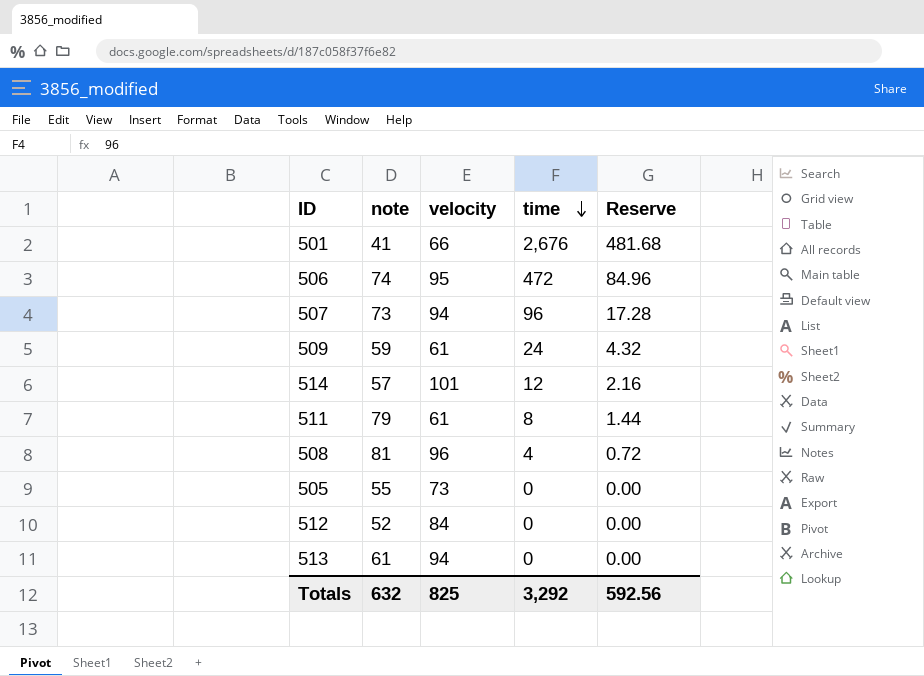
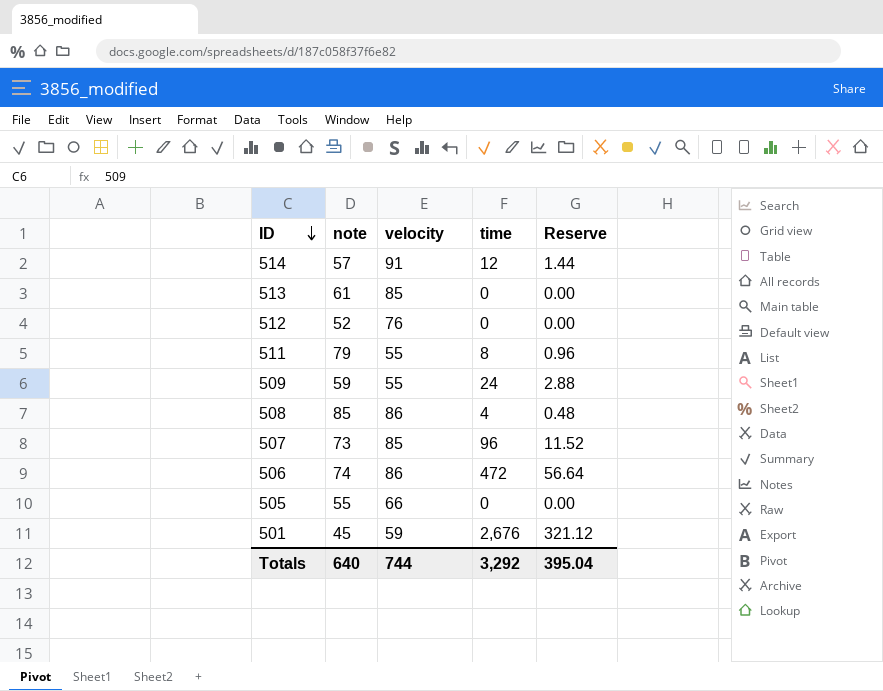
row order: time descending -> ID descending
column Reserve | formula: [time] * 0.18 -> [time] * 0.12
514 | velocity: 101 -> 91
513 | velocity: 94 -> 85
512 | velocity: 84 -> 76
511 | velocity: 61 -> 55
509 | velocity: 61 -> 55
508 | note: 81 -> 85
508 | velocity: 96 -> 86
507 | velocity: 94 -> 85
506 | velocity: 95 -> 86
505 | velocity: 73 -> 66
501 | note: 41 -> 45
501 | velocity: 66 -> 59
Totals | note: 632 -> 640
Totals | velocity: 825 -> 744
Totals | Reserve: 592.56 -> 395.04

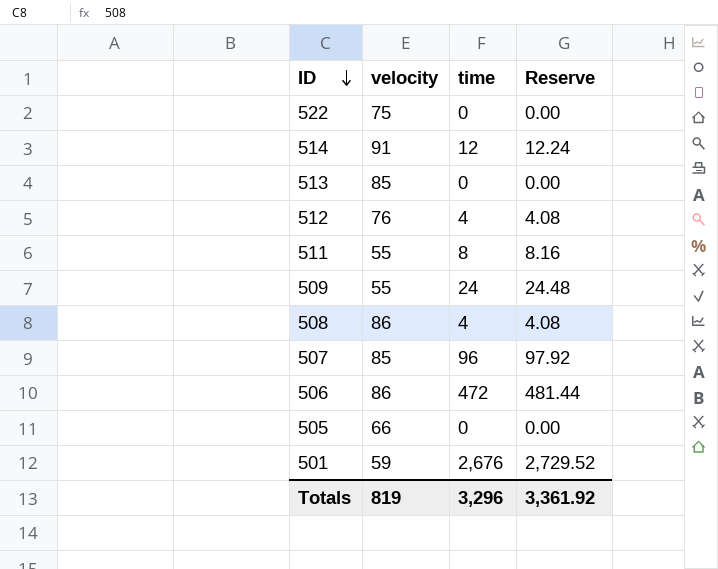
column note | position: 2 -> none
column Reserve | formula: [time] * 0.12 -> [time] * 1.02
row 522: none -> 75 | 0 | 0.00
512 | time: 0 -> 4
Totals | velocity: 744 -> 819
Totals | time: 3,292 -> 3,296
Totals | Reserve: 395.04 -> 3,361.92

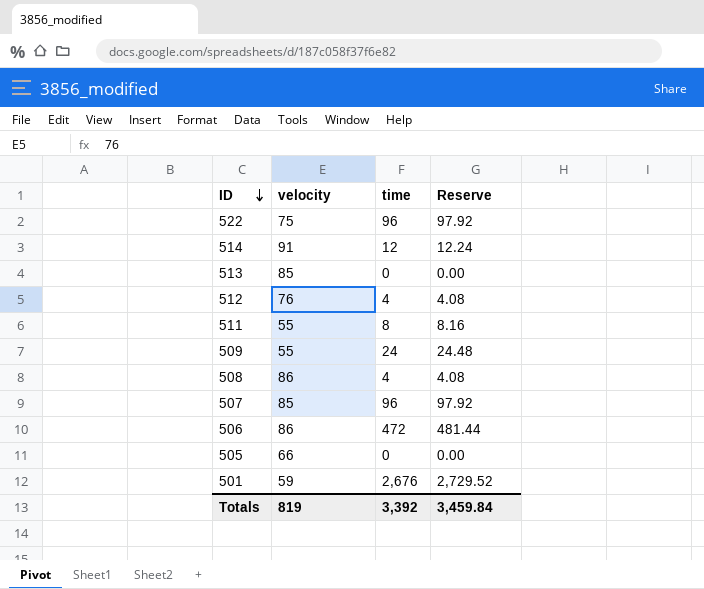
522 | time: 0 -> 96
522 | Reserve: 0.00 -> 97.92
Totals | time: 3,296 -> 3,392
Totals | Reserve: 3,361.92 -> 3,459.84

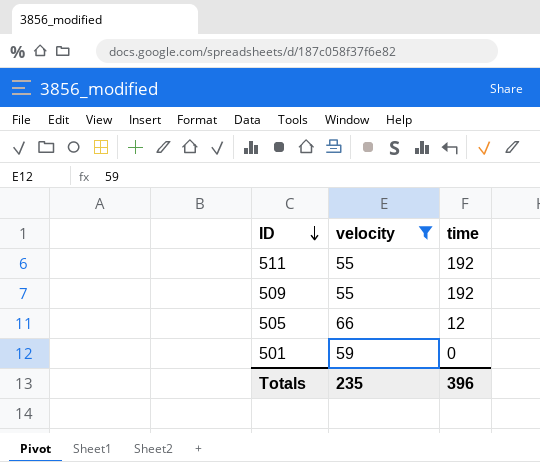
filter: none -> velocity <= 66
column Reserve | formula: [time] * 1.02 -> none
511 | time: 8 -> 192
509 | time: 24 -> 192
505 | time: 0 -> 12
501 | time: 2,676 -> 0
Totals | velocity: 819 -> 235
Totals | time: 3,392 -> 396

